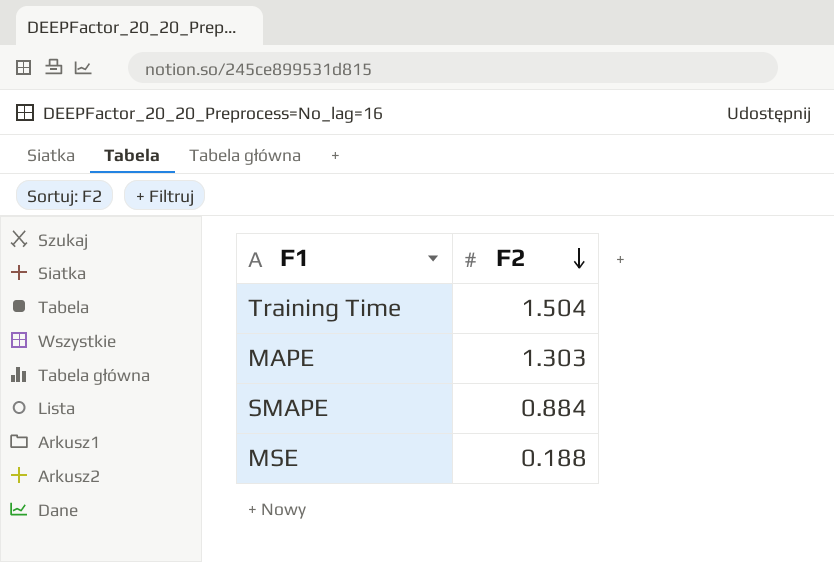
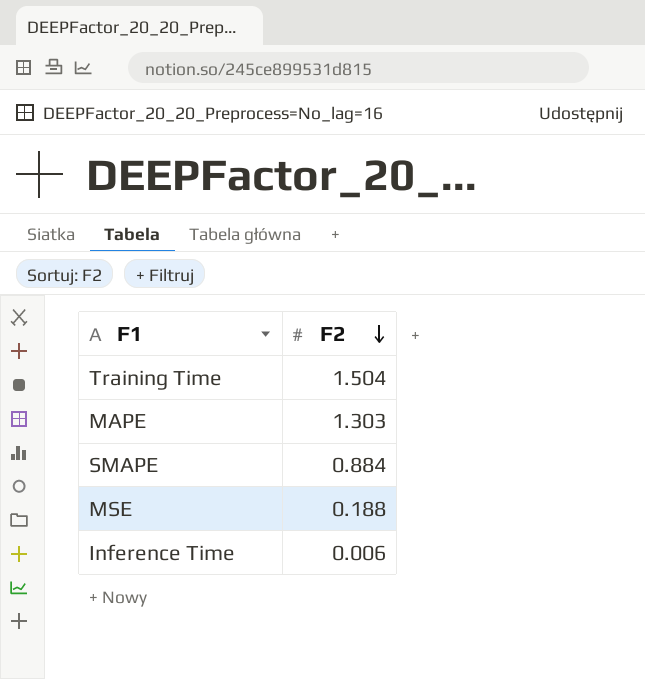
row Inference Time: none -> 0.006

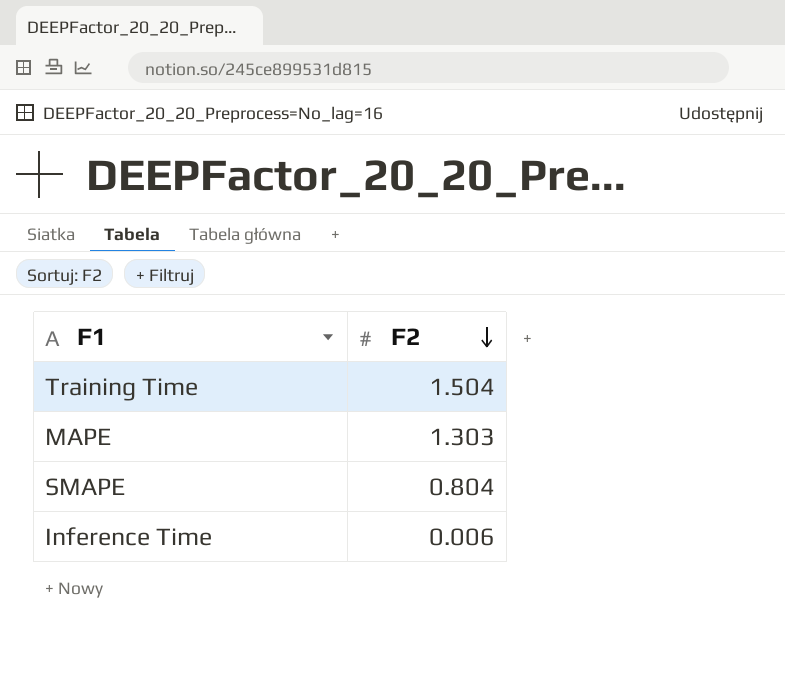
row MSE: 0.188 -> none
SMAPE | F2: 0.884 -> 0.804

